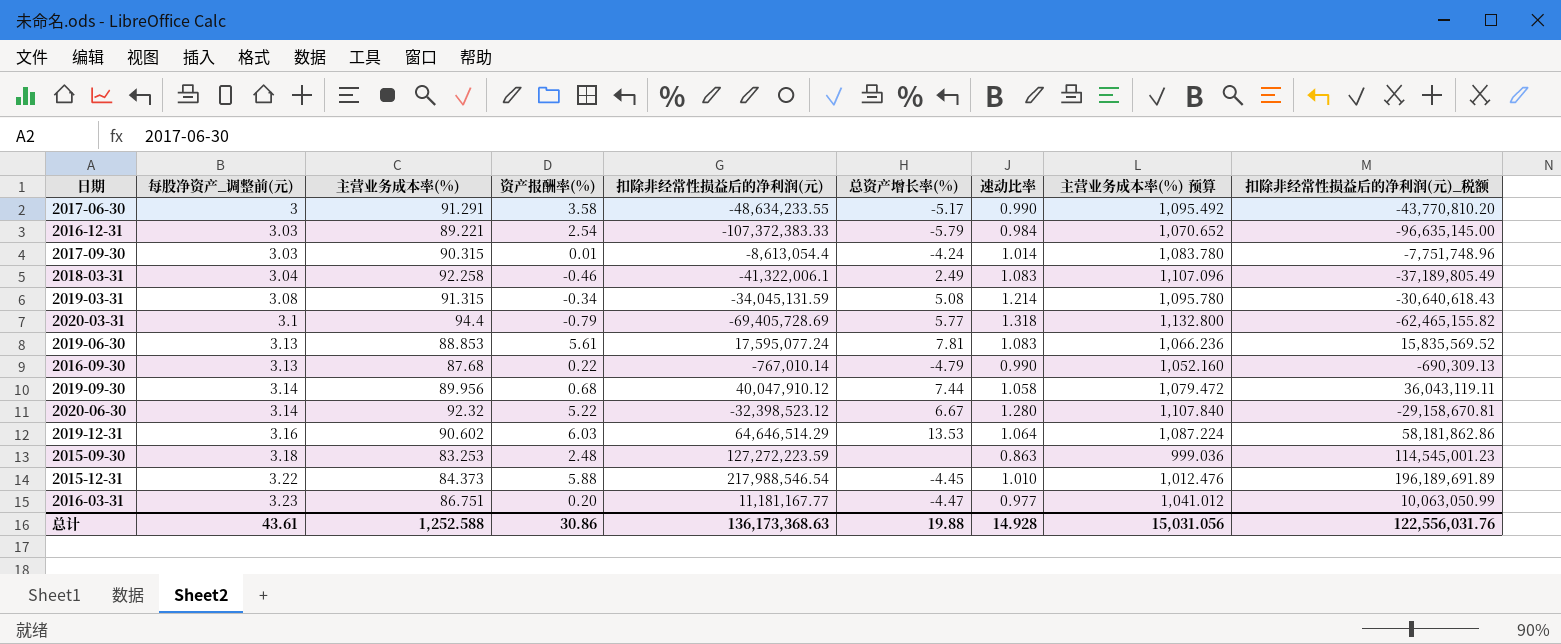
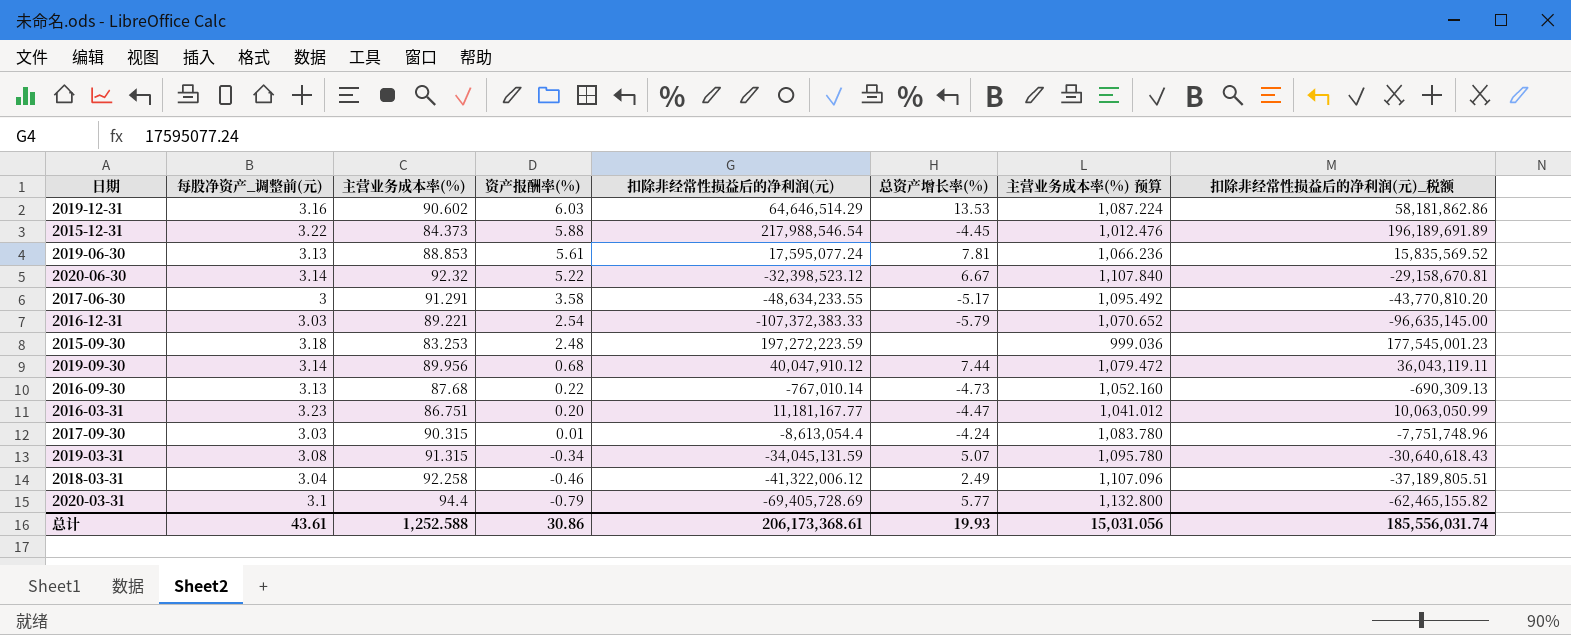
row order: 每股净资产_调整前(元) ascending -> 资产报酬率(%) descending
column 速动比率 | position: 7 -> none
2015-09-30 | 扣除非经常性损益后的净利润(元): 127,272,223.59 -> 197,272,223.59
2015-09-30 | 扣除非经常性损益后的净利润(元)_税额: 114,545,001.23 -> 177,545,001.23
2016-09-30 | 总资产增长率(%): -4.79 -> -4.73
2019-03-31 | 总资产增长率(%): 5.08 -> 5.07
2018-03-31 | 扣除非经常性损益后的净利润(元): -41,322,006.1 -> -41,322,006.12
2018-03-31 | 扣除非经常性损益后的净利润(元)_税额: -37,189,805.49 -> -37,189,805.51
总计 | 扣除非经常性损益后的净利润(元): 136,173,368.63 -> 206,173,368.61
总计 | 总资产增长率(%): 19.88 -> 19.93
总计 | 扣除非经常性损益后的净利润(元)_税额: 122,556,031.76 -> 185,556,031.74

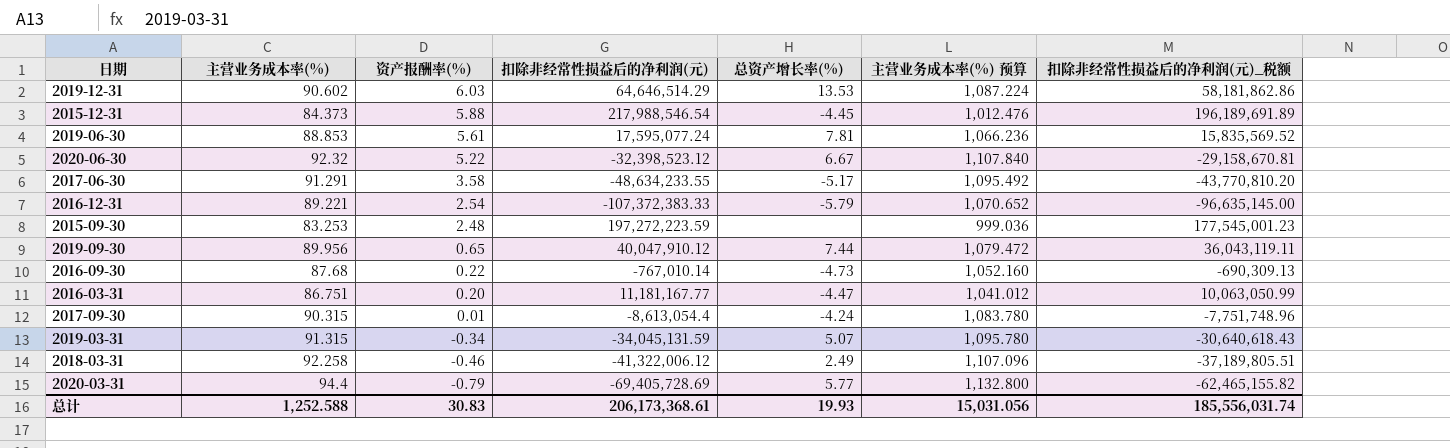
column 每股净资产_调整前(元) | position: 2 -> none
2019-09-30 | 资产报酬率(%): 0.68 -> 0.65
总计 | 资产报酬率(%): 30.86 -> 30.83

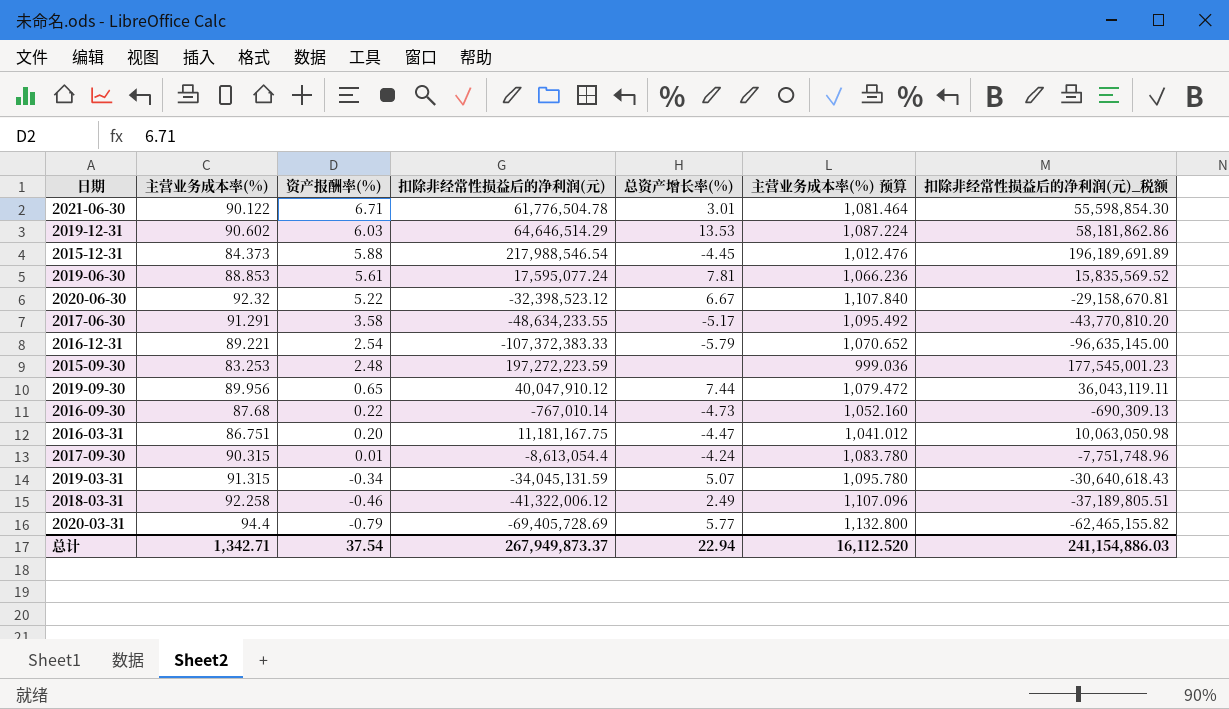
row 2021-06-30: none -> 90.122 | 6.71 | 61,776,504.78 | 3.01 | 1,081.464 | 55,598,854.30
2016-03-31 | 扣除非经常性损益后的净利润(元): 11,181,167.77 -> 11,181,167.75
2016-03-31 | 扣除非经常性损益后的净利润(元)_税额: 10,063,050.99 -> 10,063,050.98
总计 | 主营业务成本率(%): 1,252.588 -> 1,342.71
总计 | 资产报酬率(%): 30.83 -> 37.54
总计 | 扣除非经常性损益后的净利润(元): 206,173,368.61 -> 267,949,873.37
总计 | 总资产增长率(%): 19.93 -> 22.94
总计 | 主营业务成本率(%) 预算: 15,031.056 -> 16,112.520
总计 | 扣除非经常性损益后的净利润(元)_税额: 185,556,031.74 -> 241,154,886.03

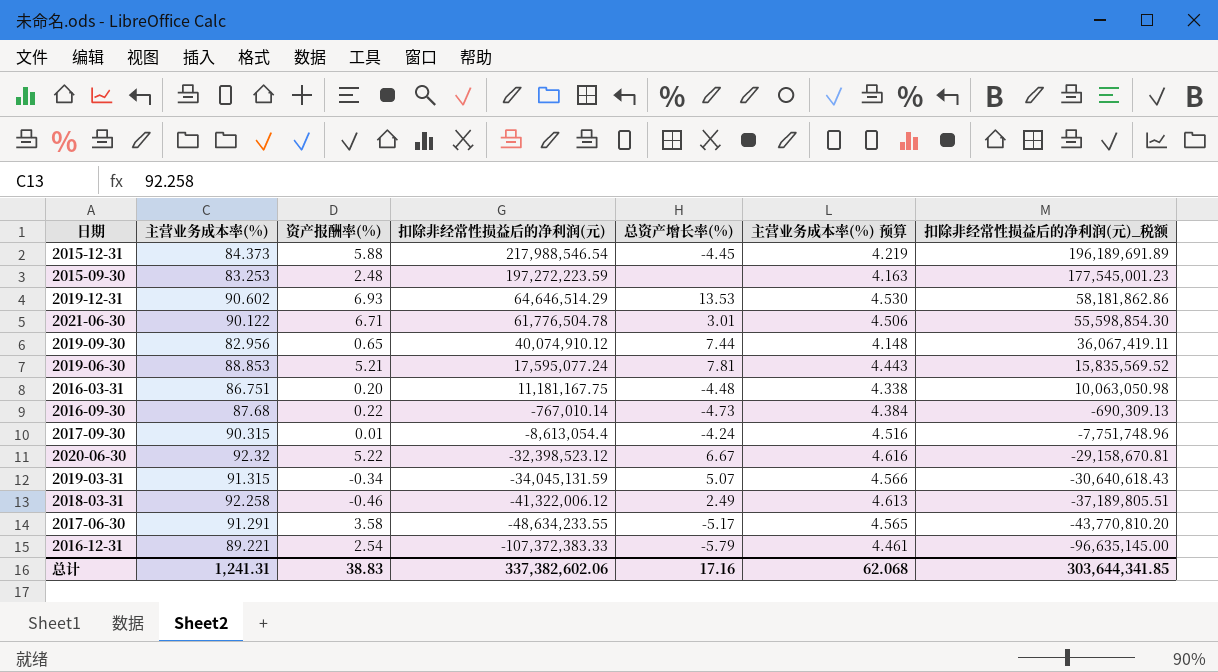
row order: 资产报酬率(%) descending -> 扣除非经常性损益后的净利润(元) descending
column 主营业务成本率(%) 预算 | formula: [主营业务成本率(%)] * 12 -> [主营业务成本率(%)] * 0.05
row 2020-03-31: 94.4 | -0.79 | -69,405,728.69 | 5.77 | 1,132.800 | -62,465,155.82 -> none
2019-12-31 | 资产报酬率(%): 6.03 -> 6.93
2019-09-30 | 主营业务成本率(%): 89.956 -> 82.956
2019-09-30 | 扣除非经常性损益后的净利润(元): 40,047,910.12 -> 40,074,910.12
2019-09-30 | 扣除非经常性损益后的净利润(元)_税额: 36,043,119.11 -> 36,067,419.11
2019-06-30 | 资产报酬率(%): 5.61 -> 5.21
2016-03-31 | 总资产增长率(%): -4.47 -> -4.48
总计 | 主营业务成本率(%): 1,342.71 -> 1,241.31
总计 | 资产报酬率(%): 37.54 -> 38.83
总计 | 扣除非经常性损益后的净利润(元): 267,949,873.37 -> 337,382,602.06
总计 | 总资产增长率(%): 22.94 -> 17.16
总计 | 主营业务成本率(%) 预算: 16,112.520 -> 62.068
总计 | 扣除非经常性损益后的净利润(元)_税额: 241,154,886.03 -> 303,644,341.85

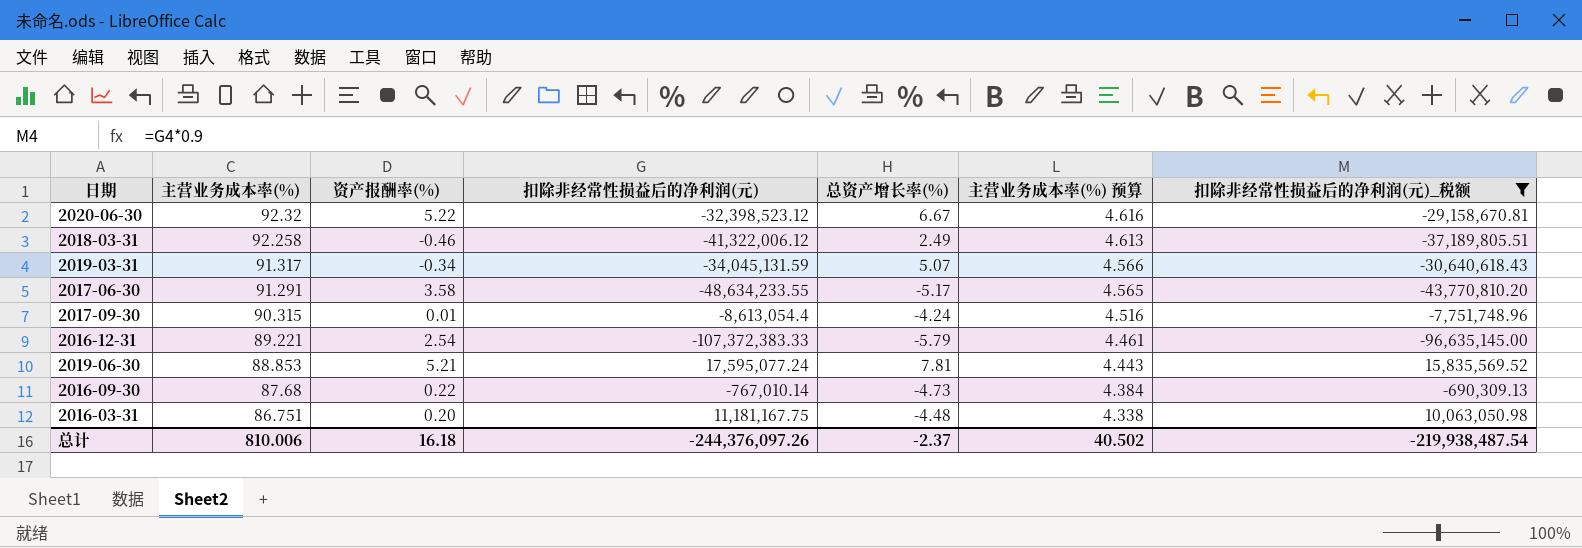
filter: none -> 扣除非经常性损益后的净利润(元)_税额 <= 15,835,569.52
row order: 扣除非经常性损益后的净利润(元) descending -> 主营业务成本率(%) descending
2019-03-31 | 主营业务成本率(%): 91.315 -> 91.317
总计 | 主营业务成本率(%): 1,241.31 -> 810.006
总计 | 资产报酬率(%): 38.83 -> 16.18
总计 | 扣除非经常性损益后的净利润(元): 337,382,602.06 -> -244,376,097.26
总计 | 总资产增长率(%): 17.16 -> -2.37
总计 | 主营业务成本率(%) 预算: 62.068 -> 40.502
总计 | 扣除非经常性损益后的净利润(元)_税额: 303,644,341.85 -> -219,938,487.54

